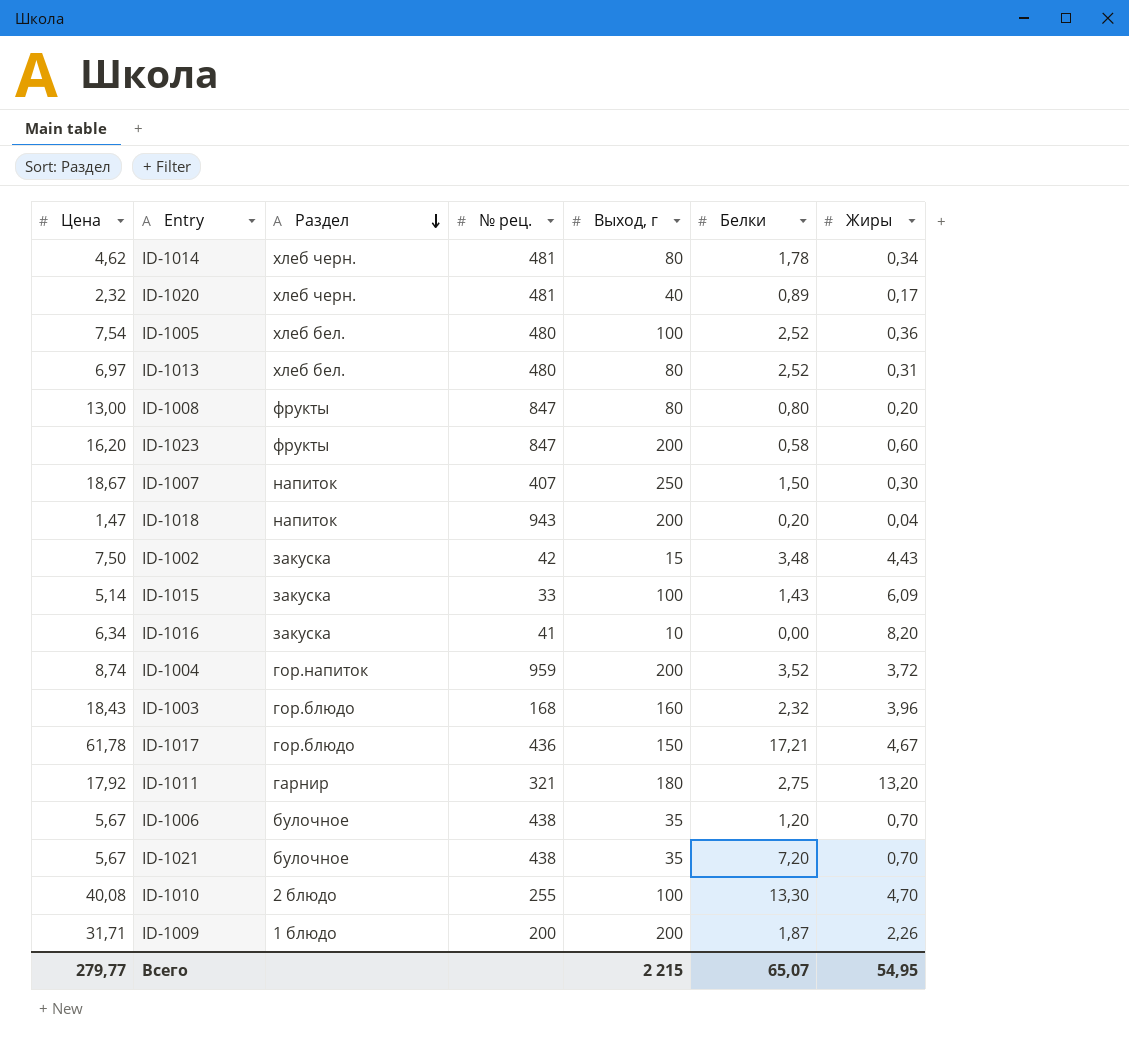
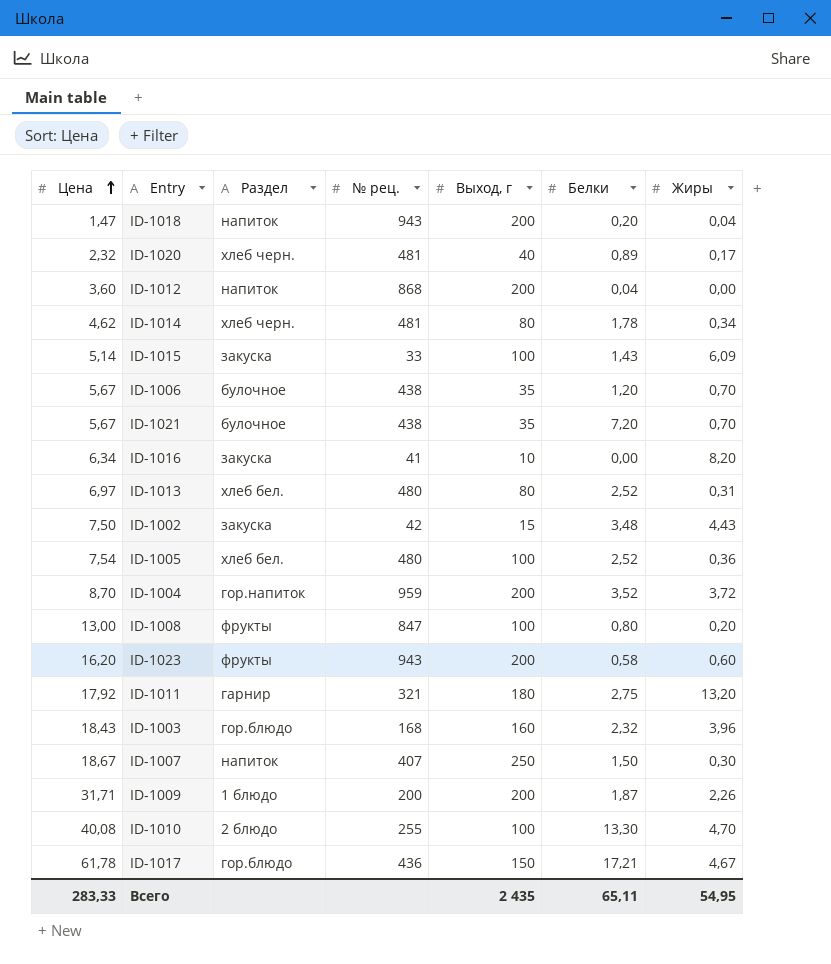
row order: Раздел descending -> Цена ascending
row ID-1012: none -> 3,60 | напиток | 868 | 200 | 0,04 | 0,00
ID-1004 | Цена: 8,74 -> 8,70
ID-1008 | Выход, г: 80 -> 100
ID-1023 | № рец.: 847 -> 943
Всего | Цена: 279,77 -> 283,33
Всего | Выход, г: 2 215 -> 2 435
Всего | Белки: 65,07 -> 65,11

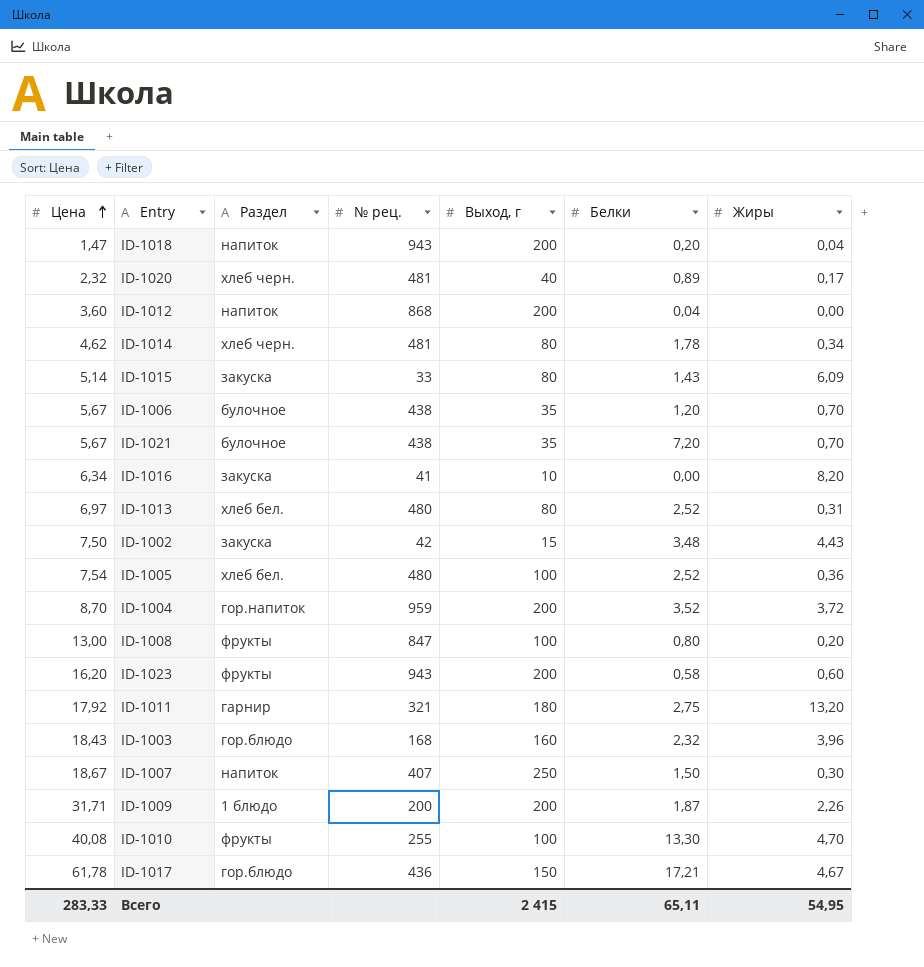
ID-1015 | Выход, г: 100 -> 80
ID-1010 | Раздел: 2 блюдо -> фрукты
Всего | Выход, г: 2 435 -> 2 415

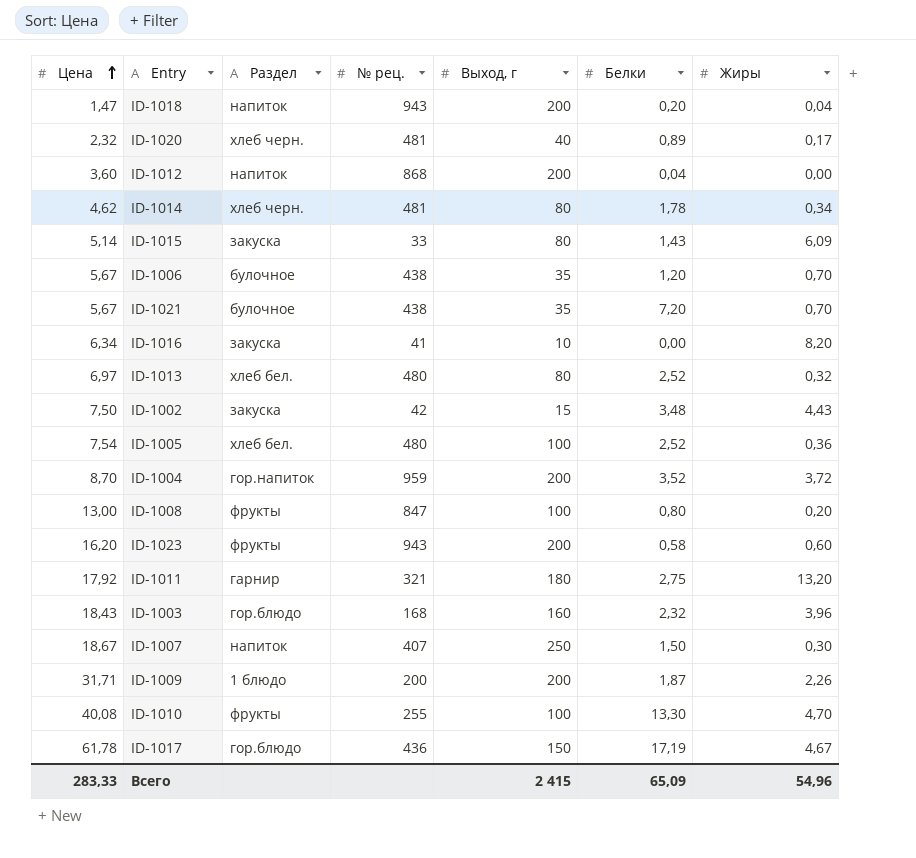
ID-1013 | Жиры: 0,31 -> 0,32
ID-1017 | Белки: 17,21 -> 17,19
Всего | Белки: 65,11 -> 65,09
Всего | Жиры: 54,95 -> 54,96

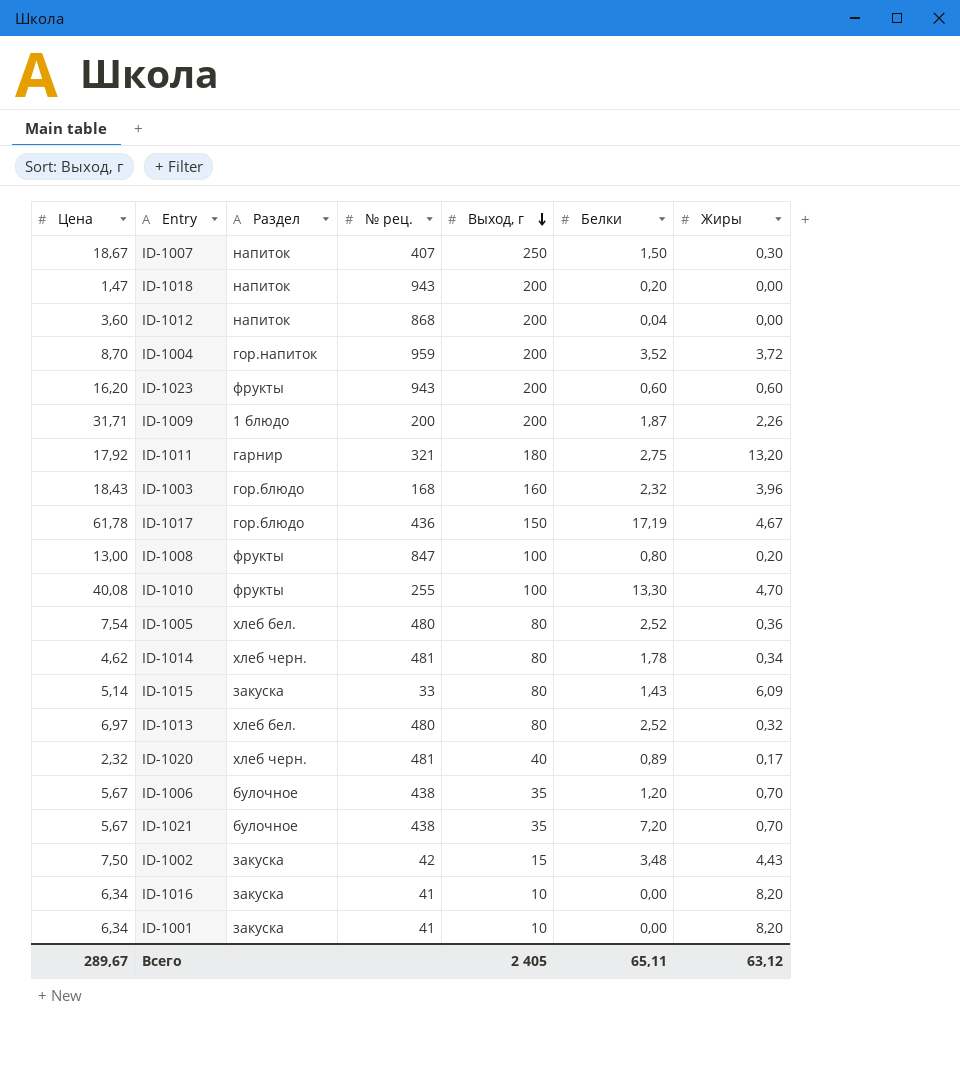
row order: Цена ascending -> Выход, г descending
ID-1018 | Жиры: 0,04 -> 0,00
ID-1023 | Белки: 0,58 -> 0,60
ID-1005 | Выход, г: 100 -> 80
row ID-1001: none -> 6,34 | закуска | 41 | 10 | 0,00 | 8,20
Всего | Цена: 283,33 -> 289,67
Всего | Выход, г: 2 415 -> 2 405
Всего | Белки: 65,09 -> 65,11
Всего | Жиры: 54,96 -> 63,12

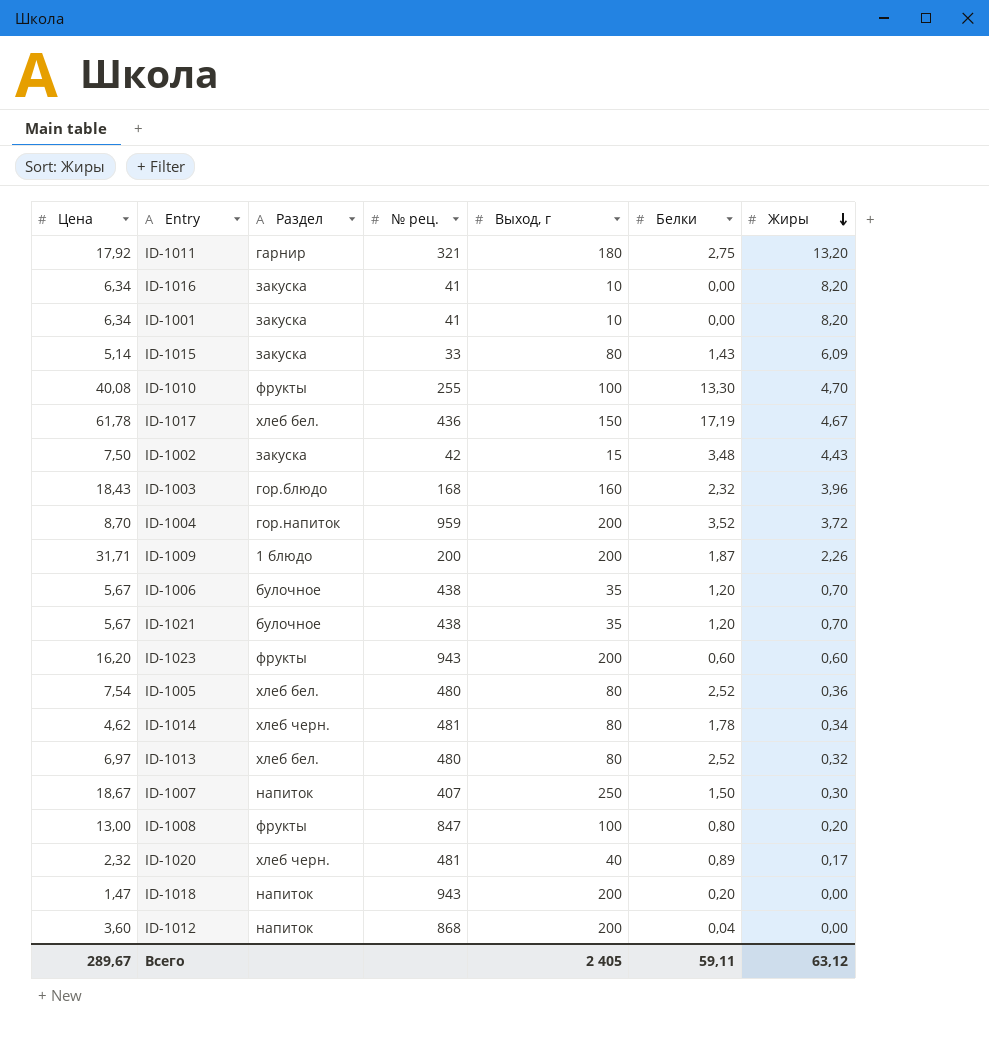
row order: Выход, г descending -> Жиры descending
ID-1017 | Раздел: гор.блюдо -> хлеб бел.
ID-1021 | Белки: 7,20 -> 1,20
Всего | Белки: 65,11 -> 59,11

